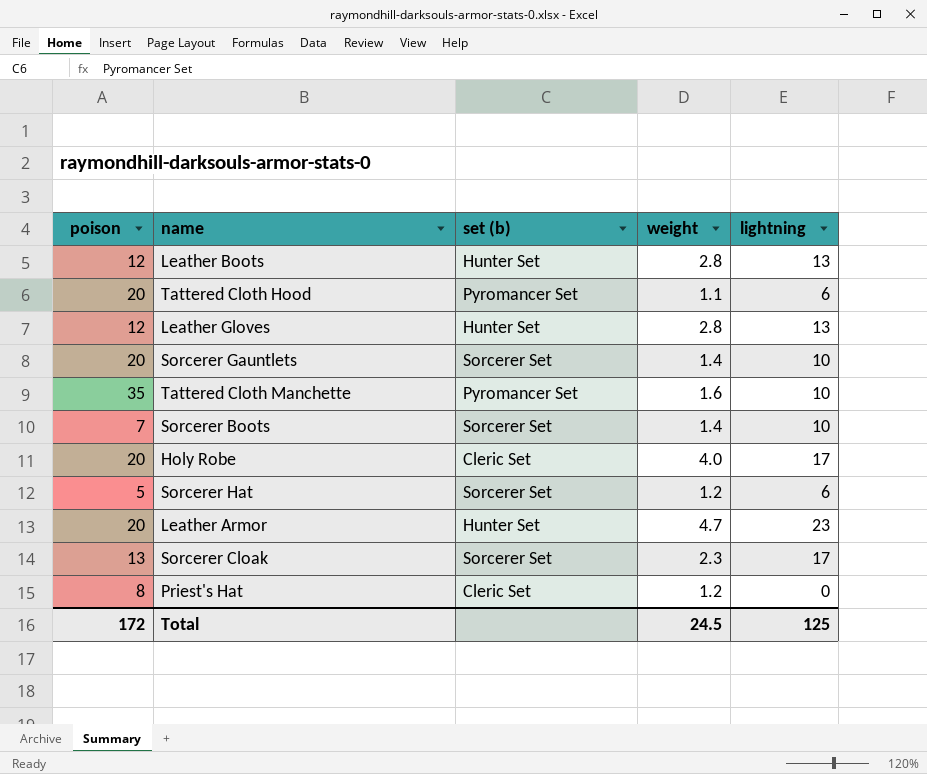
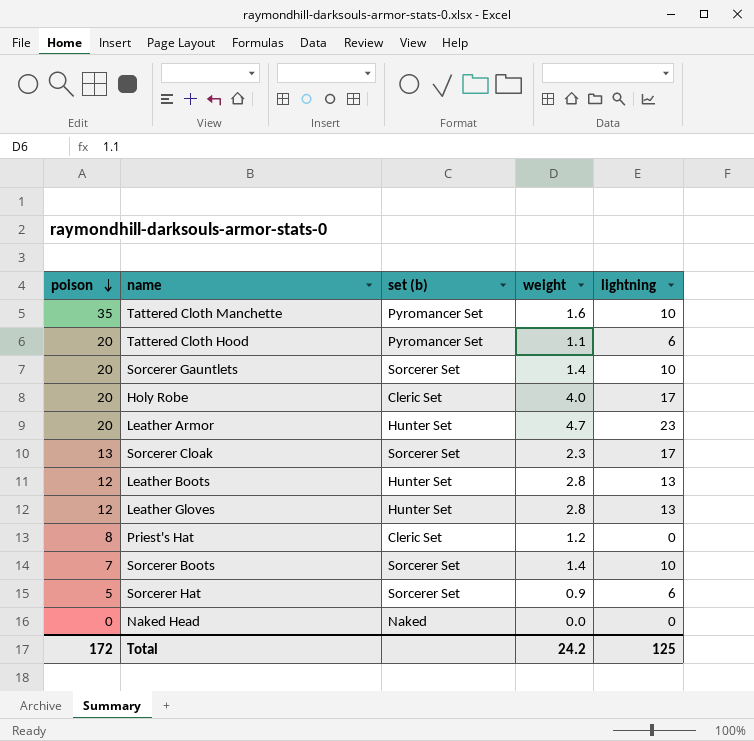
row order: none -> poison descending
Sorcerer Hat | weight: 1.2 -> 0.9
row Naked Head: none -> 0 | Naked | 0.0 | 0
Total | weight: 24.5 -> 24.2

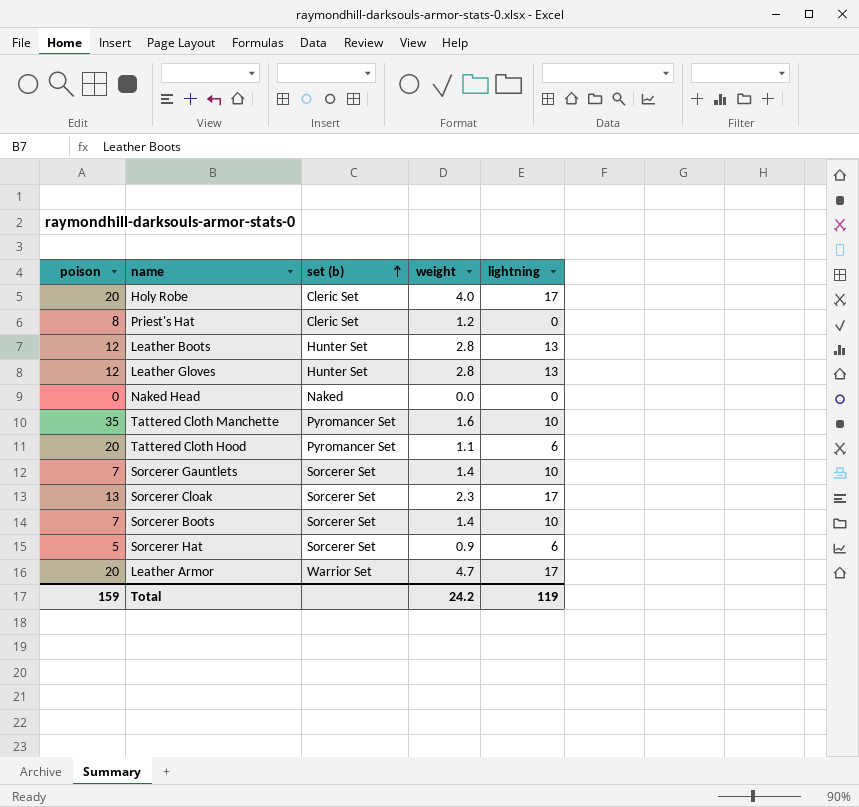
row order: poison descending -> set (b) ascending
Sorcerer Gauntlets | poison: 20 -> 7
Leather Armor | set (b): Hunter Set -> Warrior Set
Leather Armor | lightning: 23 -> 17
Total | poison: 172 -> 159
Total | lightning: 125 -> 119

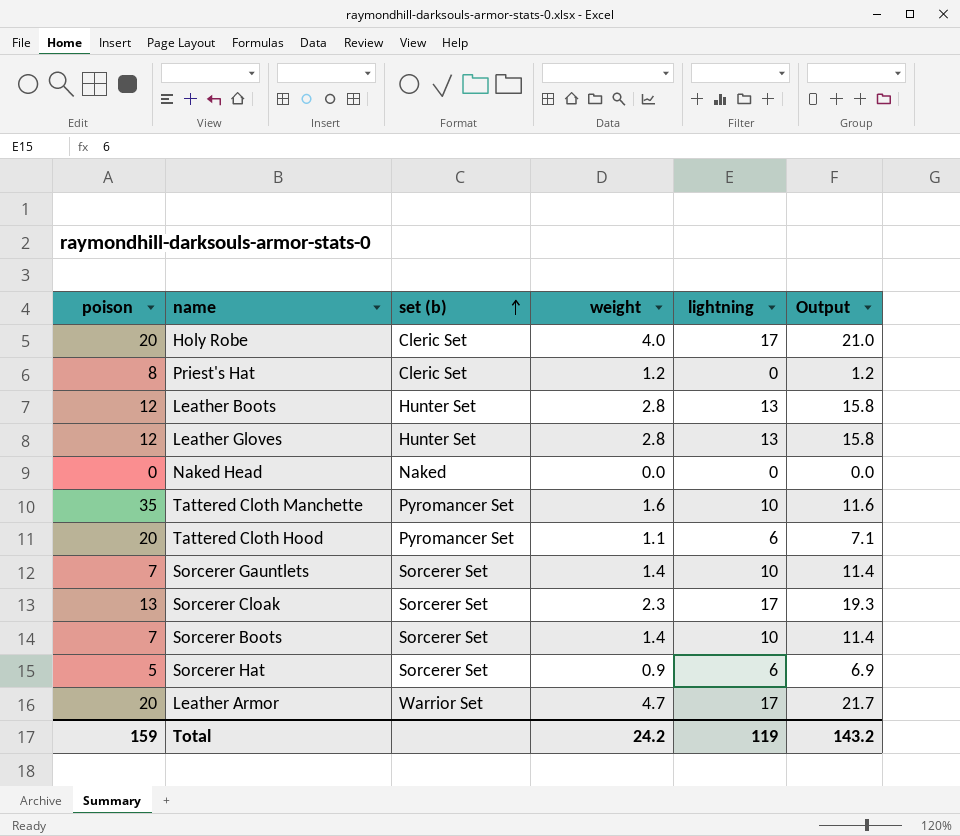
column Output | formula: none -> [weight] + [lightning]

